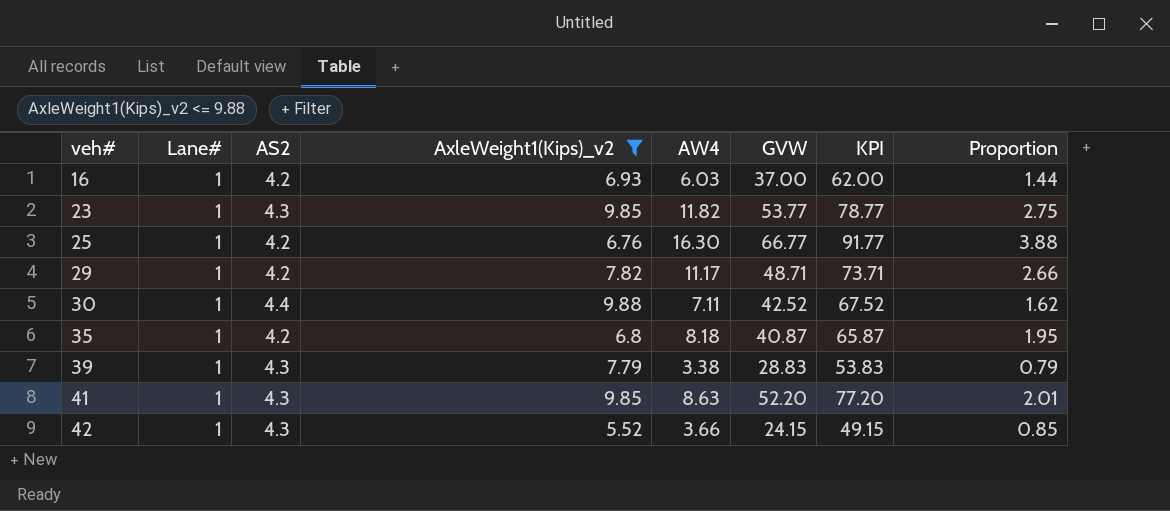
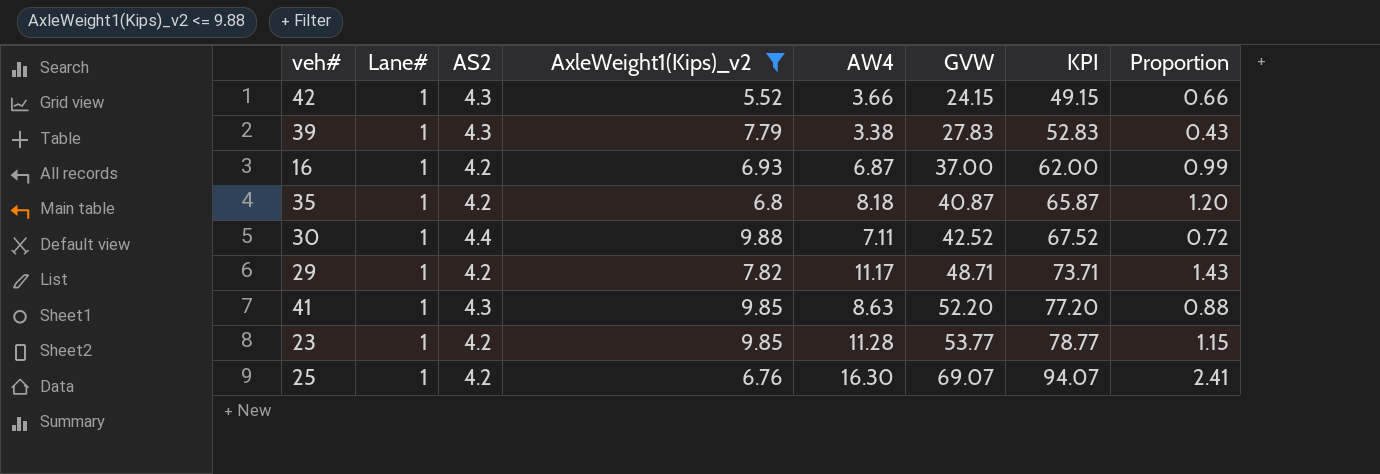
row order: veh# ascending -> GVW ascending
column Proportion | formula: [AW4] / [AS2] -> [AW4] / [AxleWeight1(Kips)_v2]
39 | GVW: 28.83 -> 27.83
39 | KPI: 53.83 -> 52.83
16 | AW4: 6.03 -> 6.87
23 | AS2: 4.3 -> 4.2
23 | AW4: 11.82 -> 11.28
25 | GVW: 66.77 -> 69.07
25 | KPI: 91.77 -> 94.07

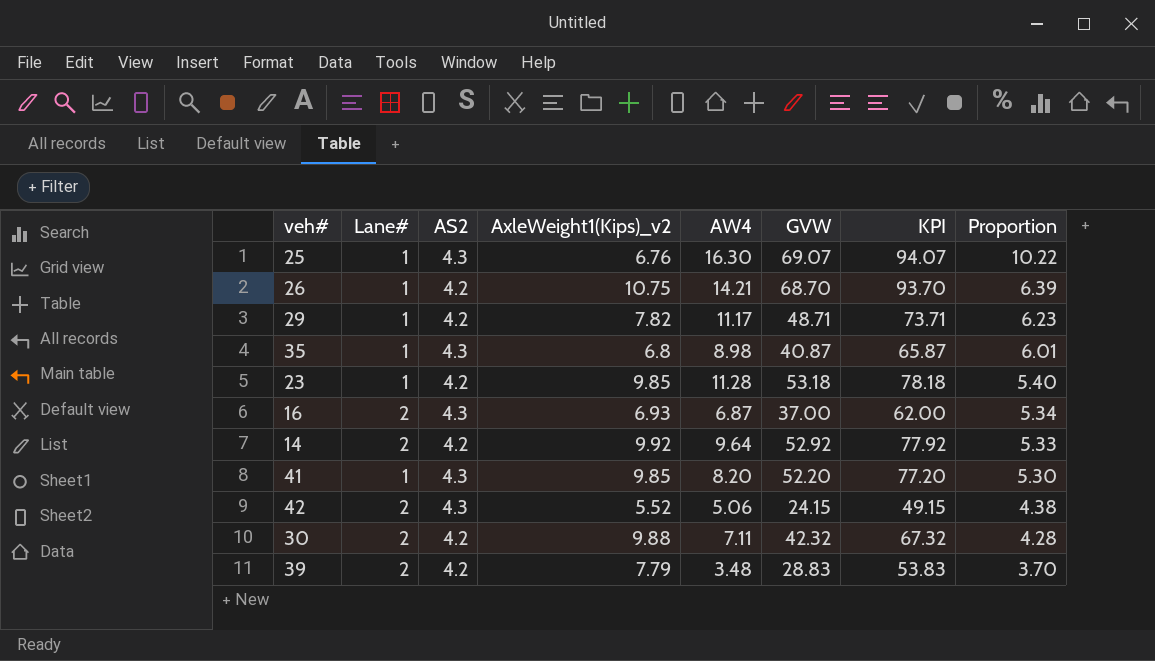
filter: AxleWeight1(Kips)_v2 <= 9.88 -> none
row order: GVW ascending -> Proportion descending
column Proportion | formula: [AW4] / [AxleWeight1(Kips)_v2] -> [GVW] / [AxleWeight1(Kips)_v2]
25 | AS2: 4.2 -> 4.3
35 | AS2: 4.2 -> 4.3
35 | AW4: 8.18 -> 8.98
23 | GVW: 53.77 -> 53.18
23 | KPI: 78.77 -> 78.18
16 | Lane#: 1 -> 2
16 | AS2: 4.2 -> 4.3
41 | AW4: 8.63 -> 8.20
42 | Lane#: 1 -> 2
42 | AW4: 3.66 -> 5.06
30 | Lane#: 1 -> 2
30 | AS2: 4.4 -> 4.2
30 | GVW: 42.52 -> 42.32
30 | KPI: 67.52 -> 67.32
39 | Lane#: 1 -> 2
39 | AS2: 4.3 -> 4.2
39 | AW4: 3.38 -> 3.48
39 | GVW: 27.83 -> 28.83
39 | KPI: 52.83 -> 53.83

